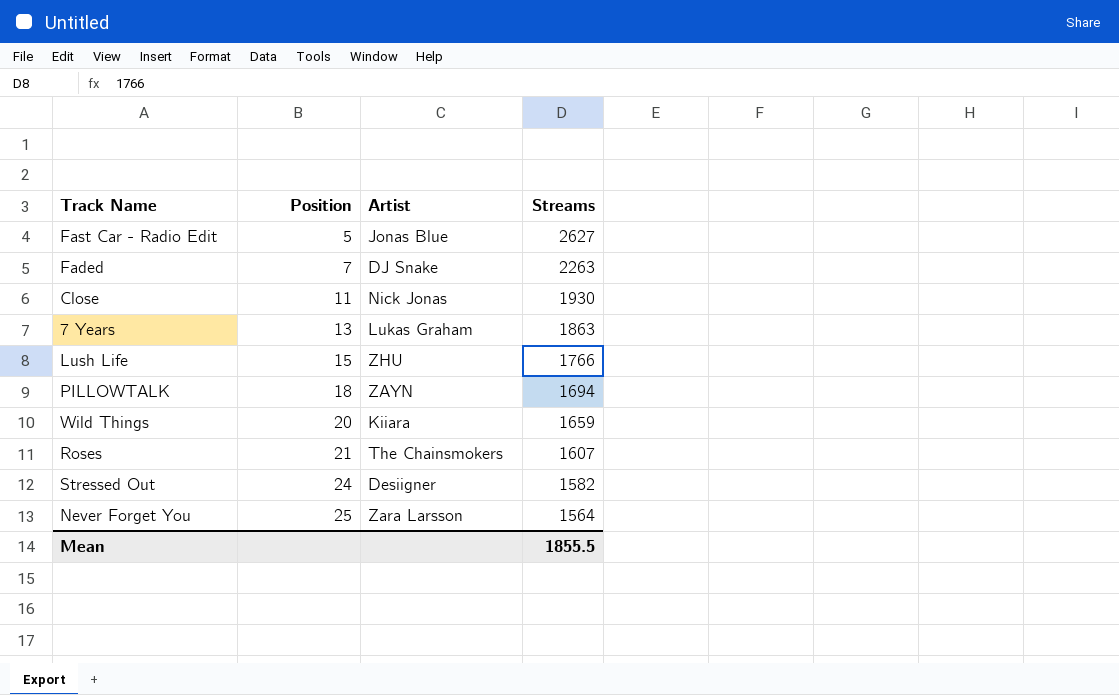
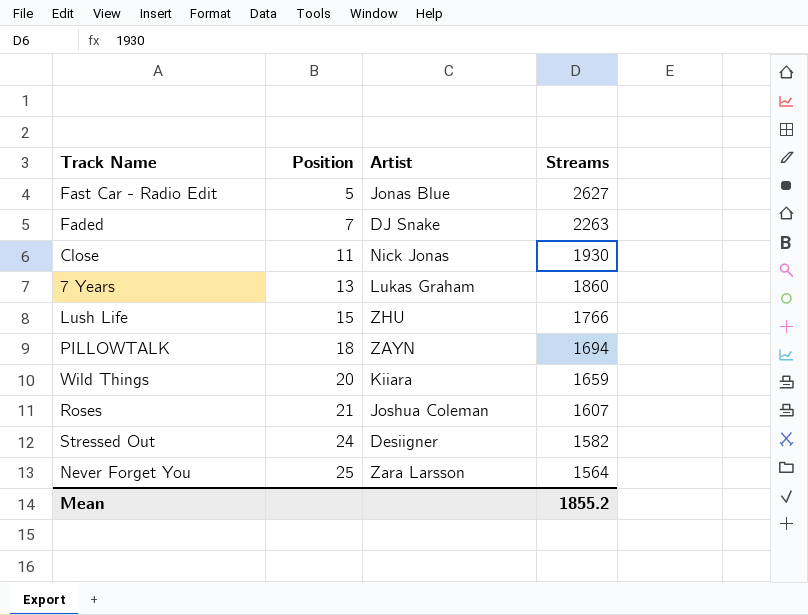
7 Years | Streams: 1863 -> 1860
Roses | Artist: The Chainsmokers -> Joshua Coleman
Mean | Streams: 1855.5 -> 1855.2

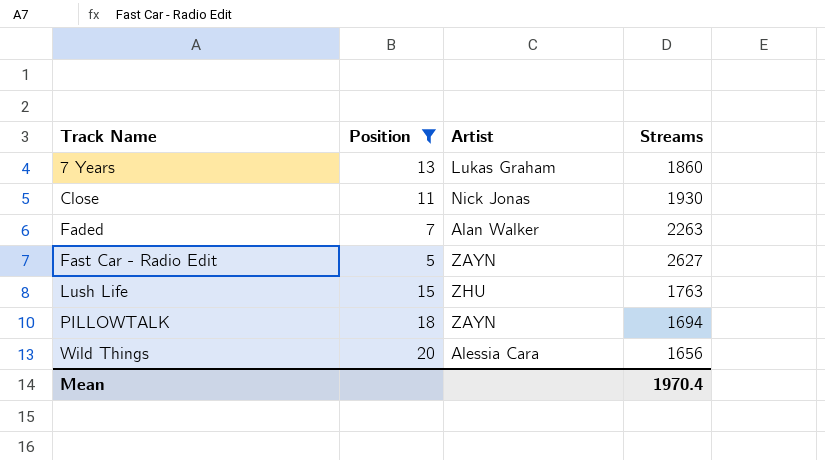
filter: none -> Position <= 20
row order: Position ascending -> Track Name ascending
Faded | Artist: DJ Snake -> Alan Walker
Fast Car - Radio Edit | Artist: Jonas Blue -> ZAYN
Lush Life | Streams: 1766 -> 1763
Wild Things | Artist: Kiiara -> Alessia Cara
Wild Things | Streams: 1659 -> 1656
Mean | Streams: 1855.2 -> 1970.4

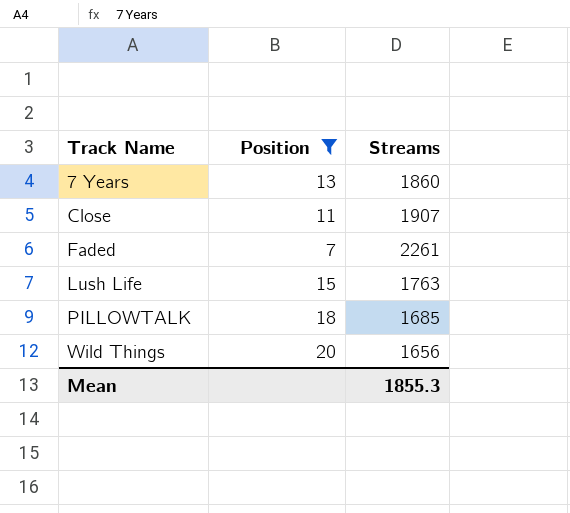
column Artist | position: 3 -> none
row Fast Car - Radio Edit: 5 | ZAYN | 2627 -> none
Close | Streams: 1930 -> 1907
Faded | Streams: 2263 -> 2261
PILLOWTALK | Streams: 1694 -> 1685
Mean | Streams: 1970.4 -> 1855.3

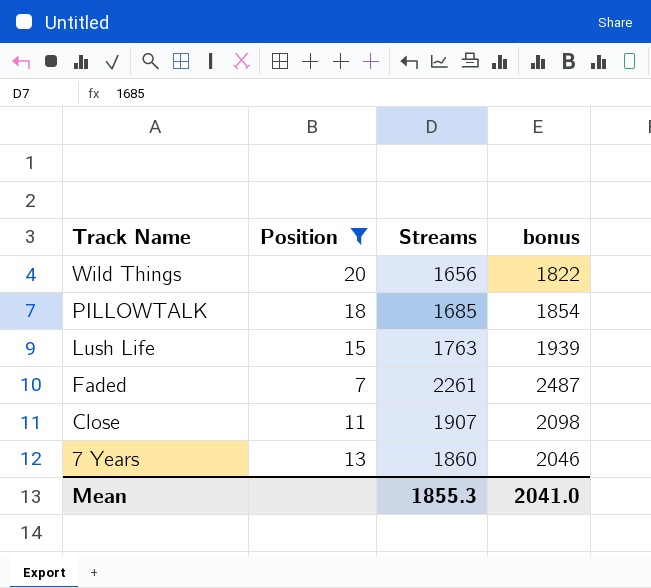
row order: Track Name ascending -> Track Name descending
column bonus | formula: none -> [Streams] * 1.1

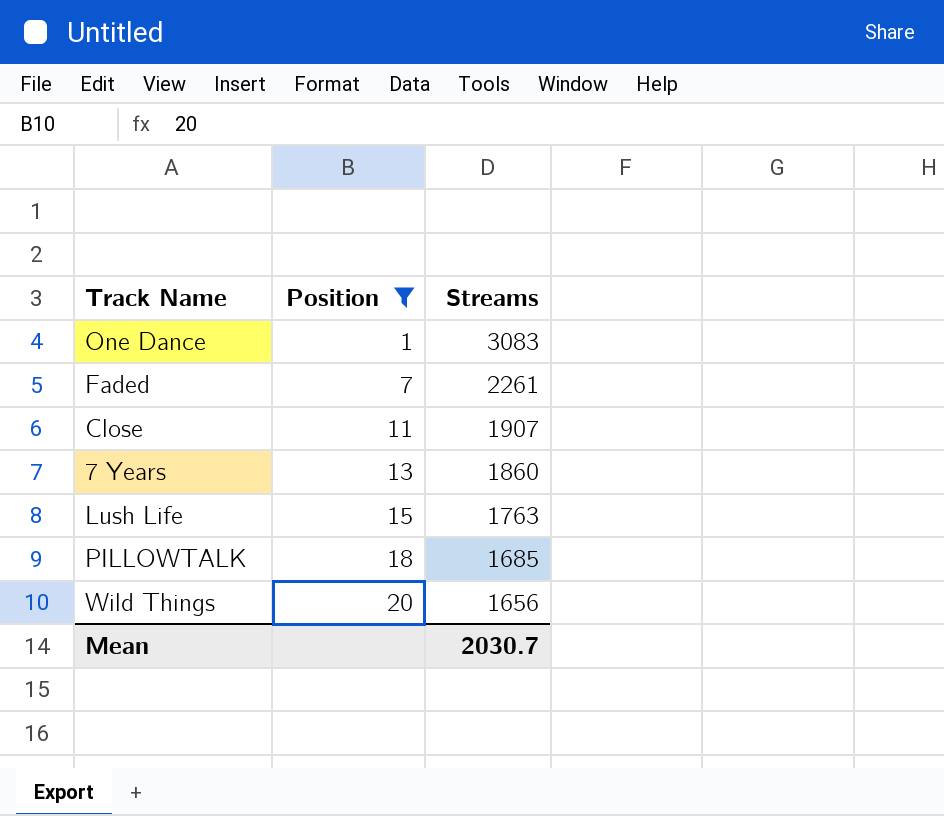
row order: Track Name descending -> Position ascending
column bonus | formula: [Streams] * 1.1 -> none
row One Dance: none -> 1 | 3083
Mean | Streams: 1855.3 -> 2030.7

